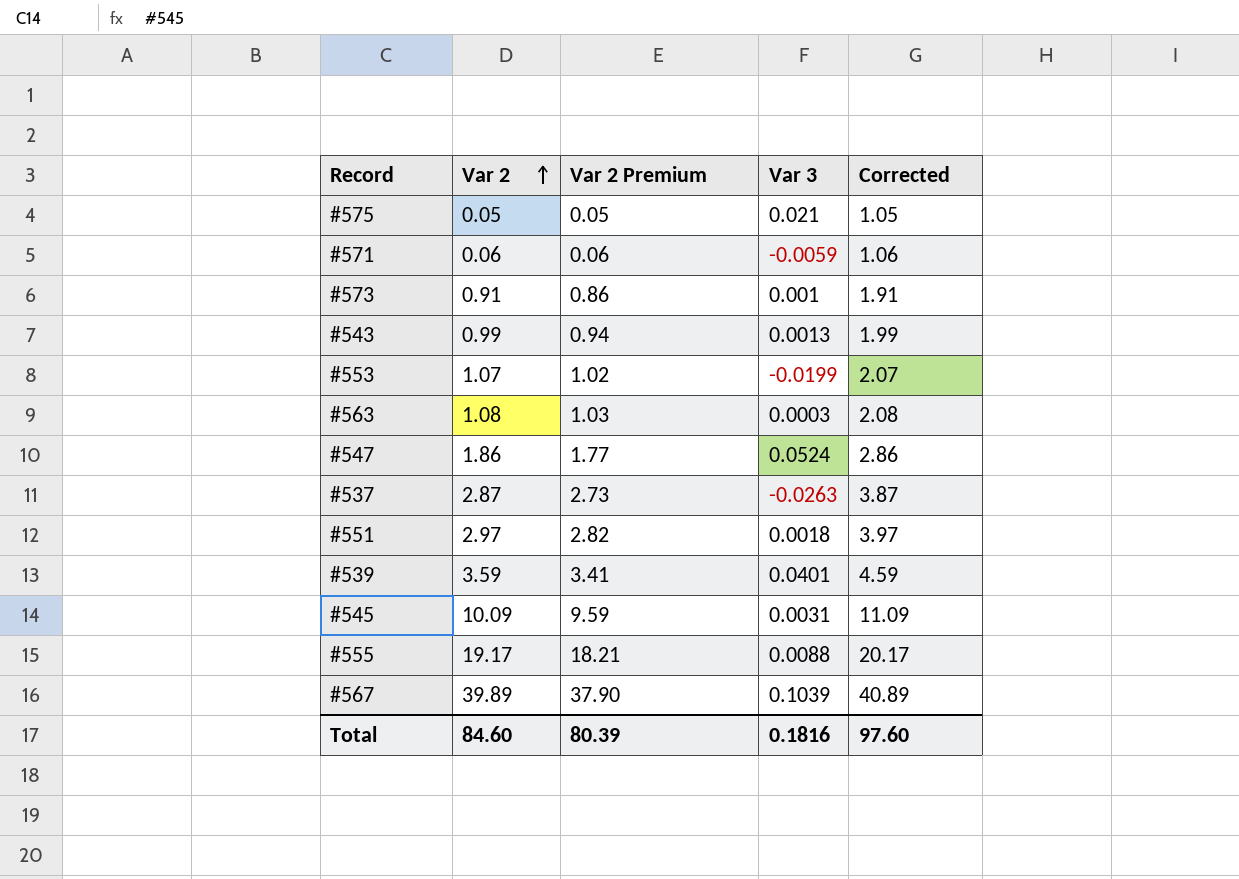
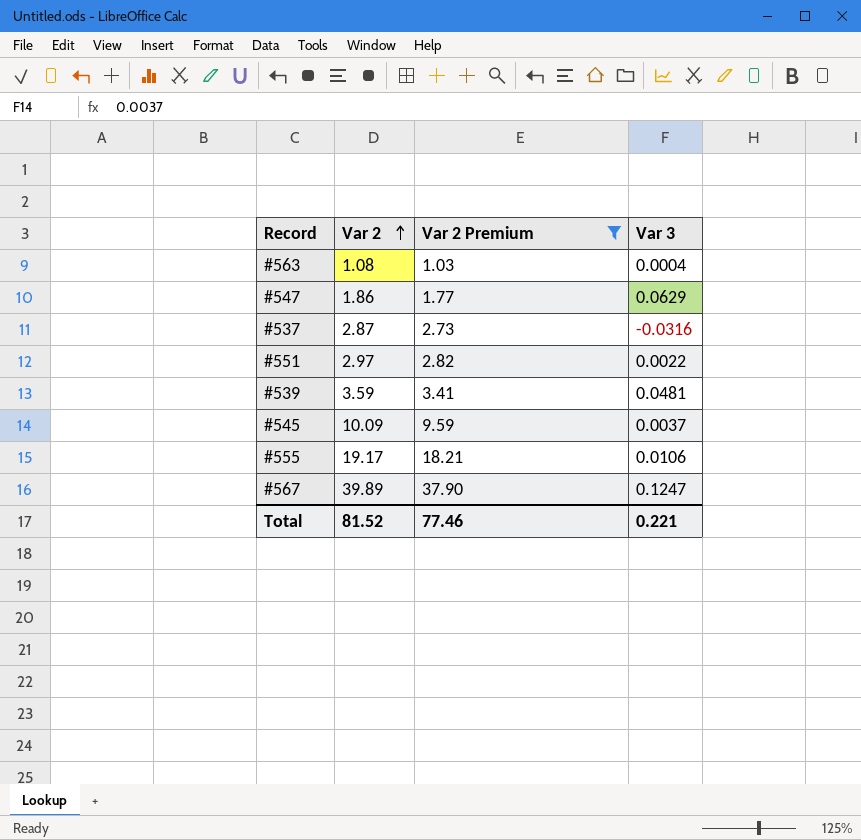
filter: none -> Var 2 Premium >= 1.03
column Corrected | formula: [Var 2] + 1 -> none
#563 | Var 3: 0.0003 -> 0.0004
#547 | Var 3: 0.0524 -> 0.0629
#537 | Var 3: -0.0263 -> -0.0316
#551 | Var 3: 0.0018 -> 0.0022
#539 | Var 3: 0.0401 -> 0.0481
#545 | Var 3: 0.0031 -> 0.0037
#555 | Var 3: 0.0088 -> 0.0106
#567 | Var 3: 0.1039 -> 0.1247
Total | Var 2: 84.60 -> 81.52
Total | Var 2 Premium: 80.39 -> 77.46
Total | Var 3: 0.1816 -> 0.221

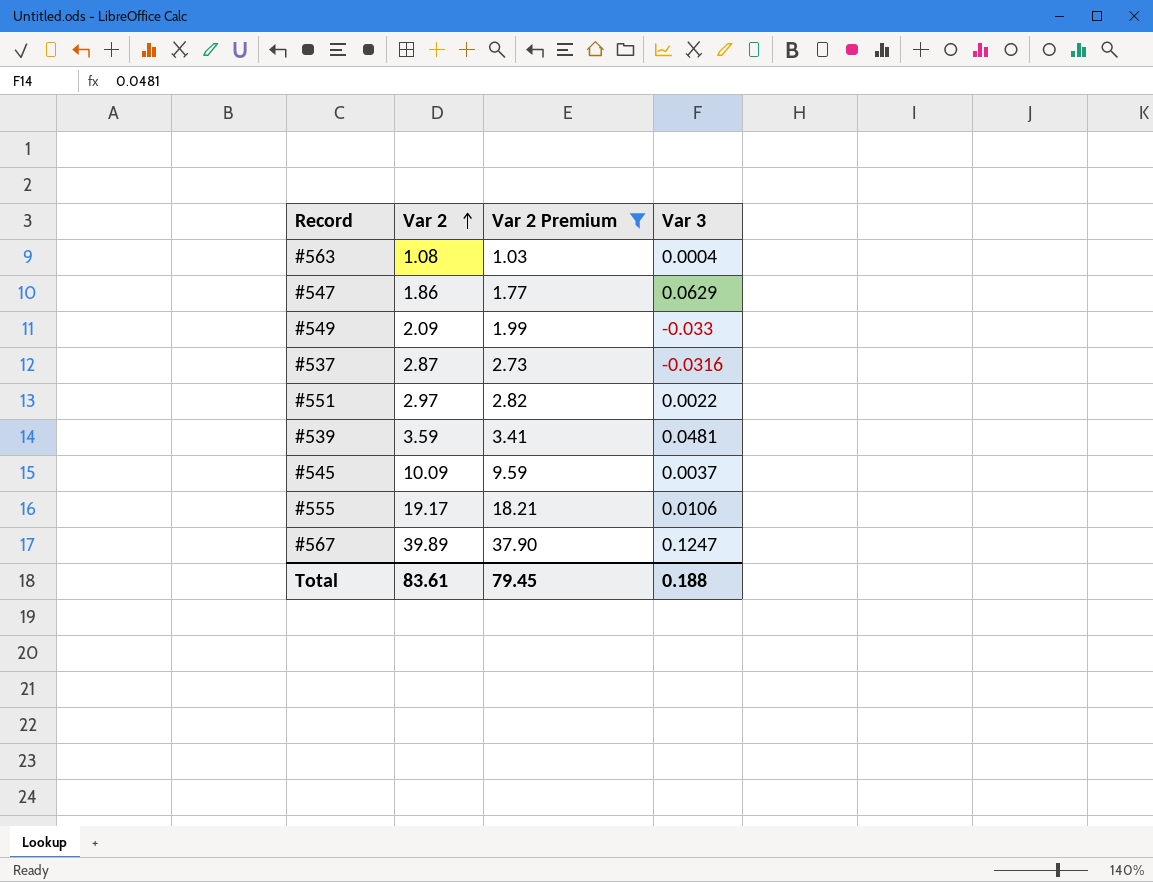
row #549: none -> 2.09 | 1.99 | -0.033
Total | Var 2: 81.52 -> 83.61
Total | Var 2 Premium: 77.46 -> 79.45
Total | Var 3: 0.221 -> 0.188

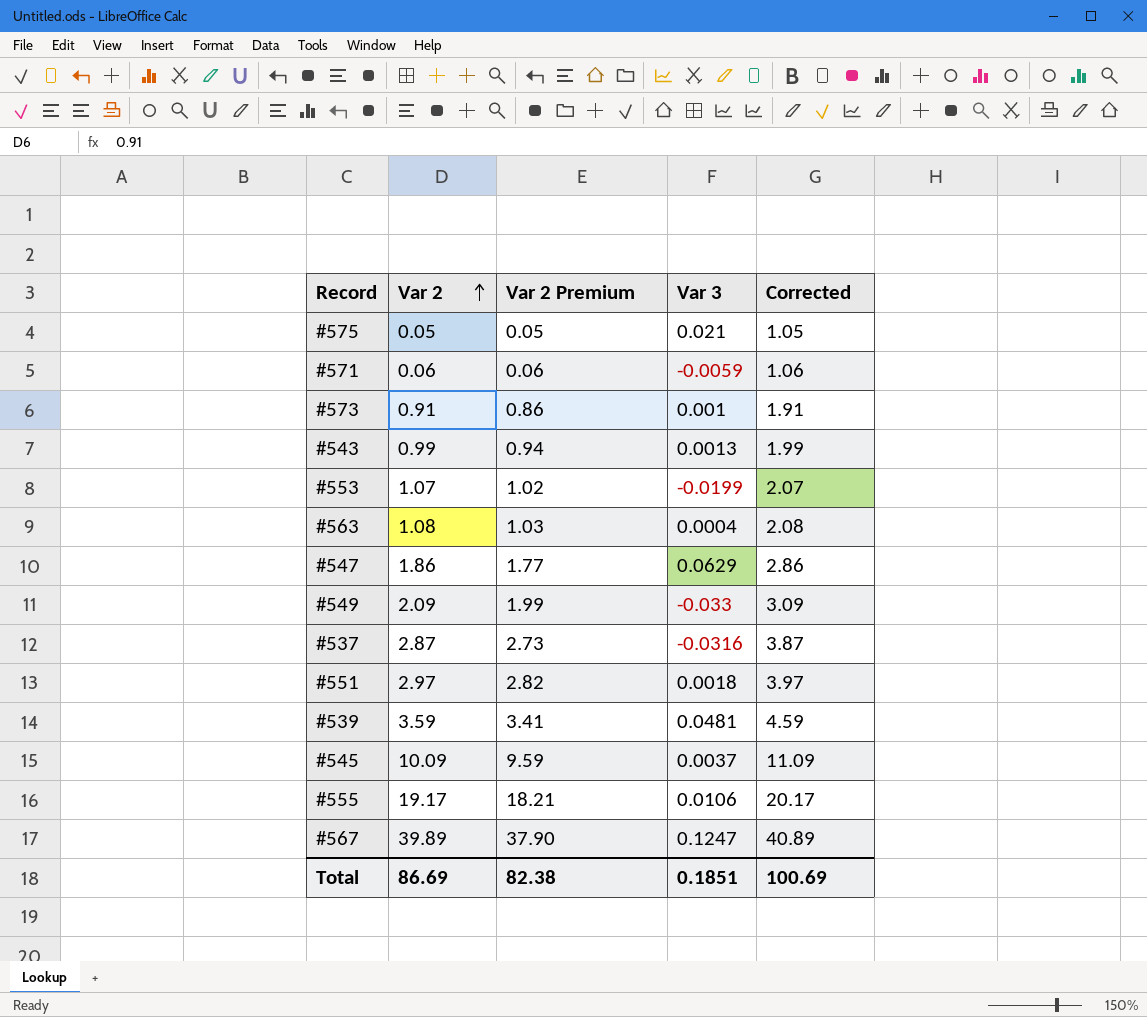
filter: Var 2 Premium >= 1.03 -> none
column Corrected | formula: none -> [Var 2] + 1
#551 | Var 3: 0.0022 -> 0.0018
Total | Var 2: 83.61 -> 86.69
Total | Var 2 Premium: 79.45 -> 82.38
Total | Var 3: 0.188 -> 0.1851

